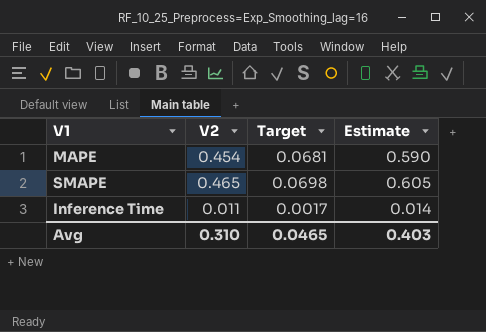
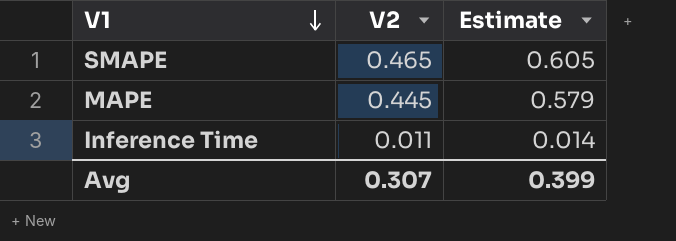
row order: none -> V1 descending
column Target | formula: [V2] * 0.15 -> none
MAPE | V2: 0.454 -> 0.445
MAPE | Estimate: 0.590 -> 0.579
Avg | V2: 0.310 -> 0.307
Avg | Estimate: 0.403 -> 0.399

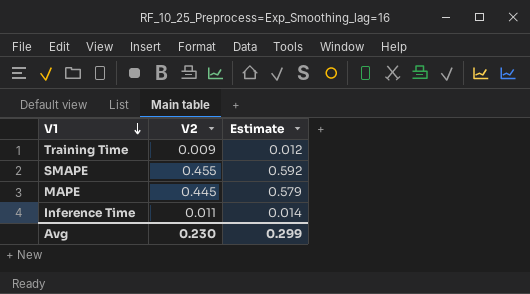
row Training Time: none -> 0.009 | 0.012
SMAPE | V2: 0.465 -> 0.455
SMAPE | Estimate: 0.605 -> 0.592
Avg | V2: 0.307 -> 0.230
Avg | Estimate: 0.399 -> 0.299

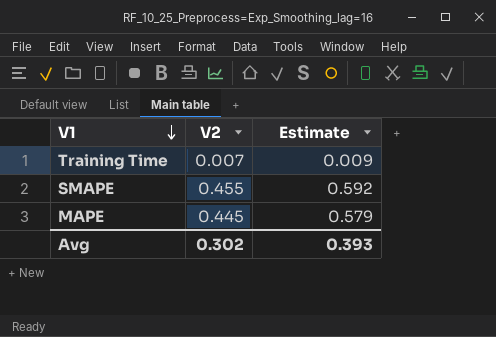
row Inference Time: 0.011 | 0.014 -> none
Training Time | V2: 0.009 -> 0.007
Training Time | Estimate: 0.012 -> 0.009
Avg | V2: 0.230 -> 0.302
Avg | Estimate: 0.299 -> 0.393

